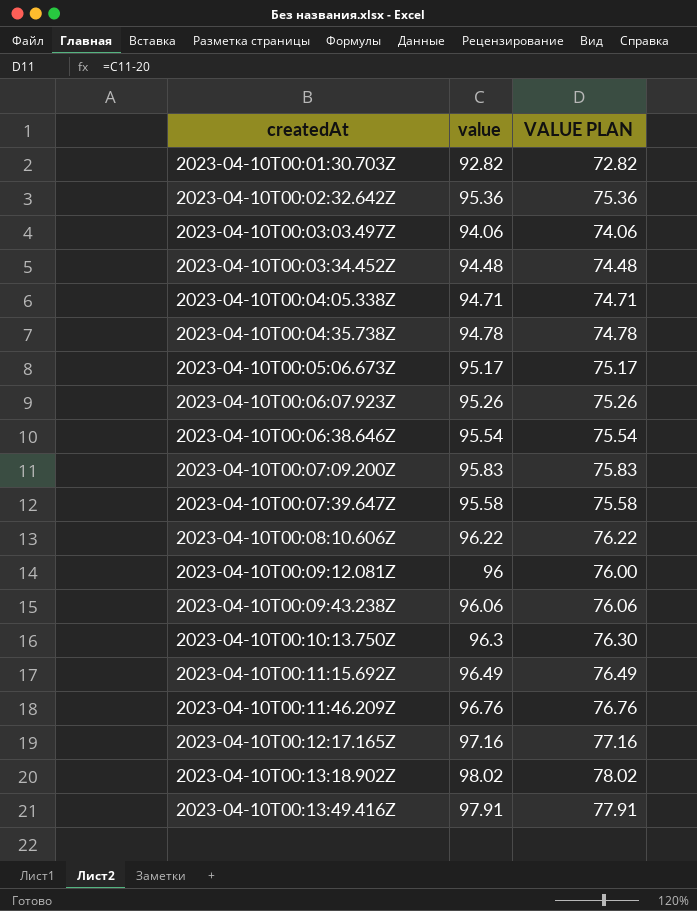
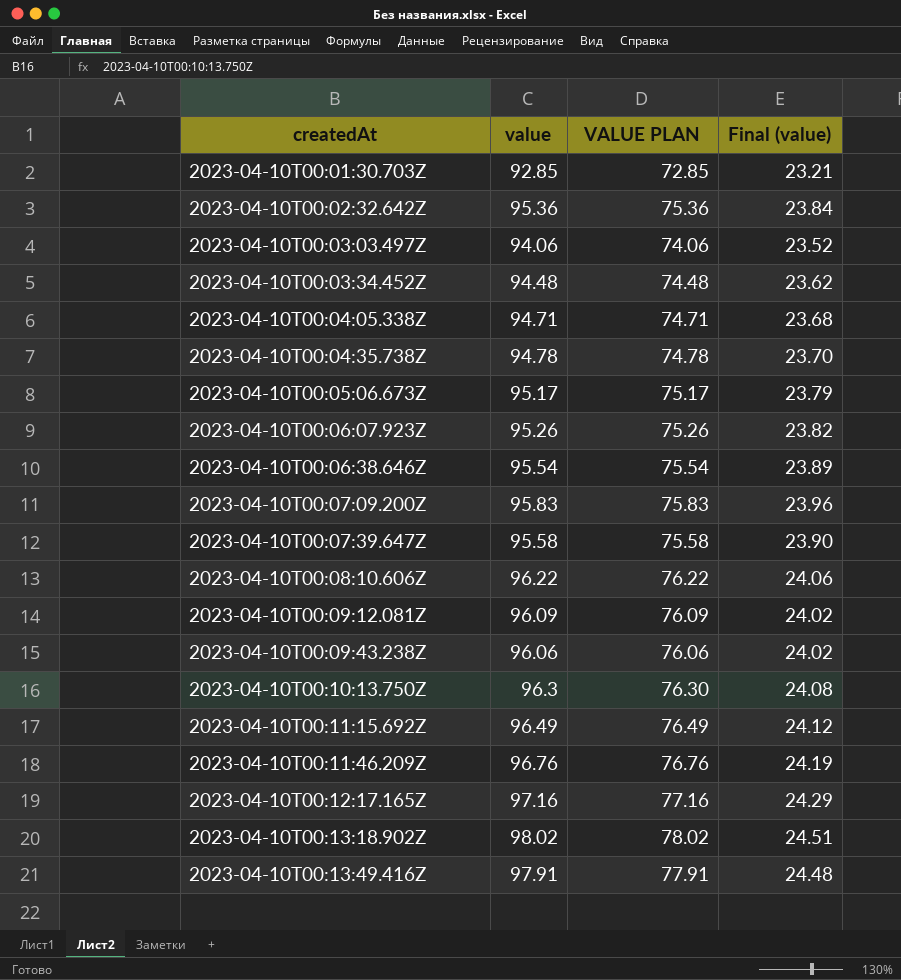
column Final (value) | formula: none -> [value] * 0.25
2023-04-10T00:01:30.703Z | value: 92.82 -> 92.85
2023-04-10T00:01:30.703Z | VALUE PLAN: 72.82 -> 72.85
2023-04-10T00:09:12.081Z | value: 96 -> 96.09
2023-04-10T00:09:12.081Z | VALUE PLAN: 76.00 -> 76.09

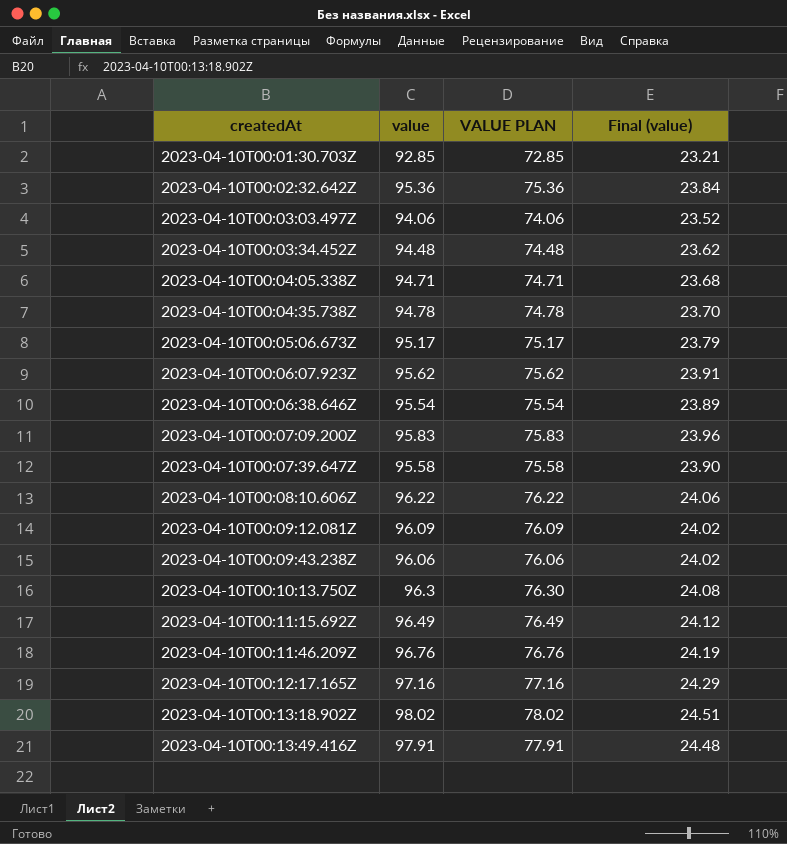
2023-04-10T00:06:07.923Z | value: 95.26 -> 95.62
2023-04-10T00:06:07.923Z | VALUE PLAN: 75.26 -> 75.62
2023-04-10T00:06:07.923Z | Final (value): 23.82 -> 23.91

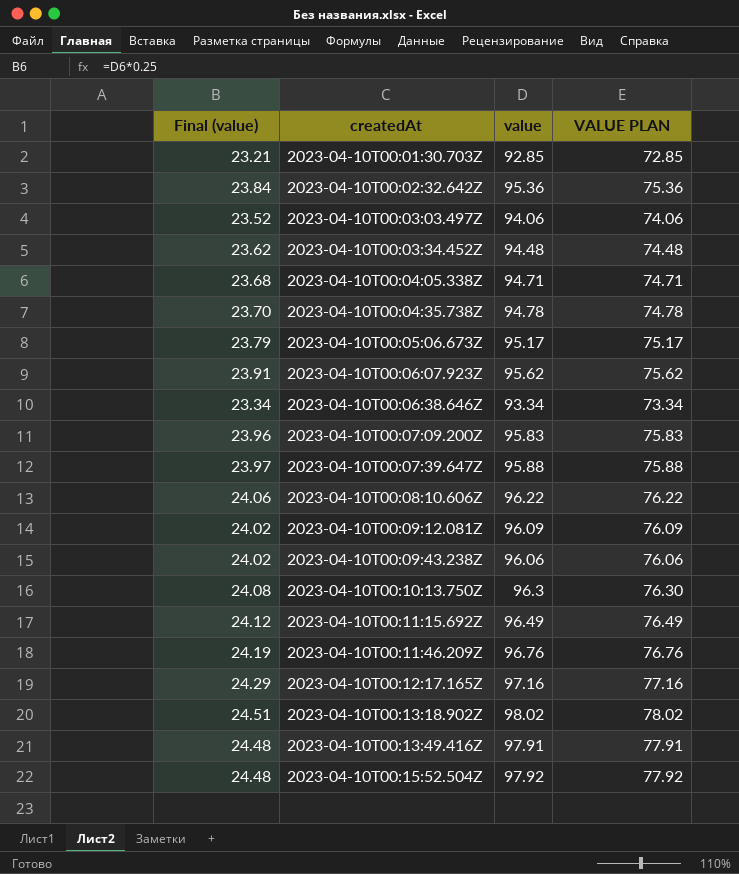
column Final (value) | position: 4 -> 1
2023-04-10T00:06:38.646Z | Final (value): 23.89 -> 23.34
2023-04-10T00:06:38.646Z | value: 95.54 -> 93.34
2023-04-10T00:06:38.646Z | VALUE PLAN: 75.54 -> 73.34
2023-04-10T00:07:39.647Z | Final (value): 23.90 -> 23.97
2023-04-10T00:07:39.647Z | value: 95.58 -> 95.88
2023-04-10T00:07:39.647Z | VALUE PLAN: 75.58 -> 75.88
row 2023-04-10T00:15:52.504Z: none -> 24.48 | 97.92 | 77.92

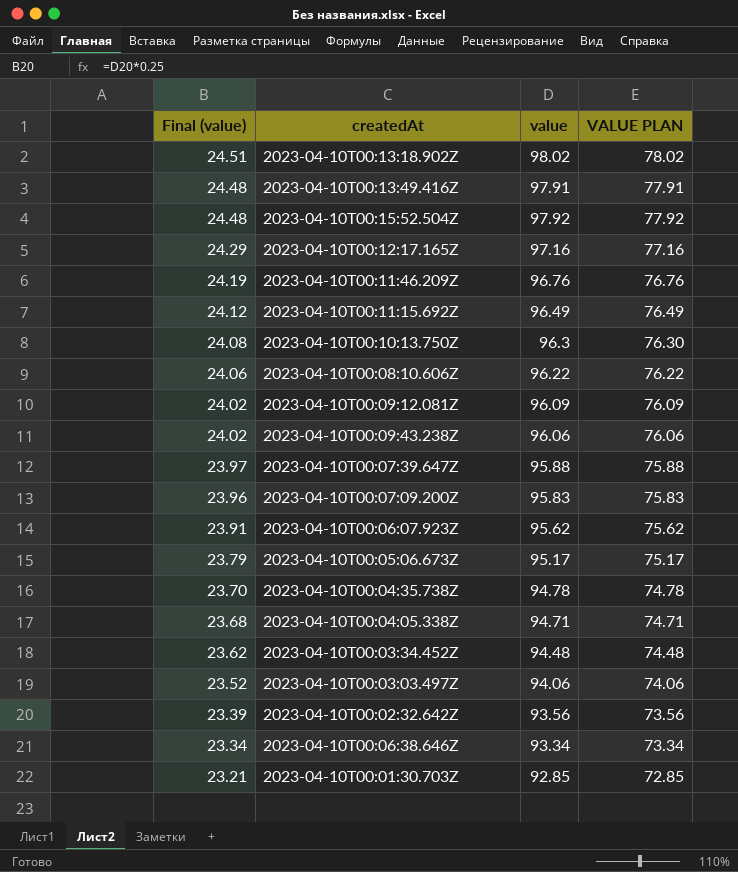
row order: createdAt ascending -> Final (value) descending
2023-04-10T00:02:32.642Z | Final (value): 23.84 -> 23.39
2023-04-10T00:02:32.642Z | value: 95.36 -> 93.56
2023-04-10T00:02:32.642Z | VALUE PLAN: 75.36 -> 73.56

